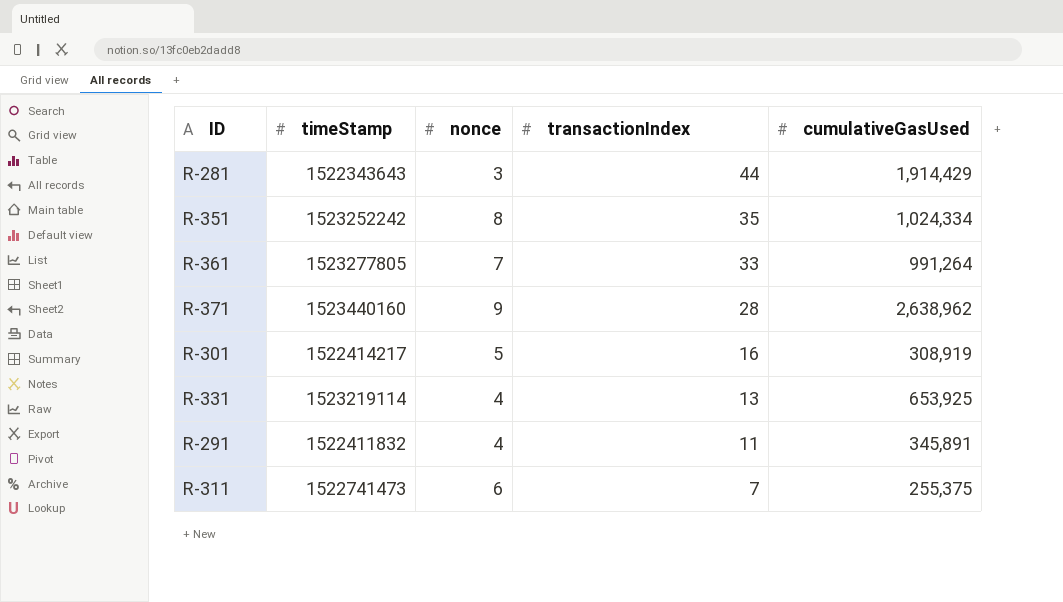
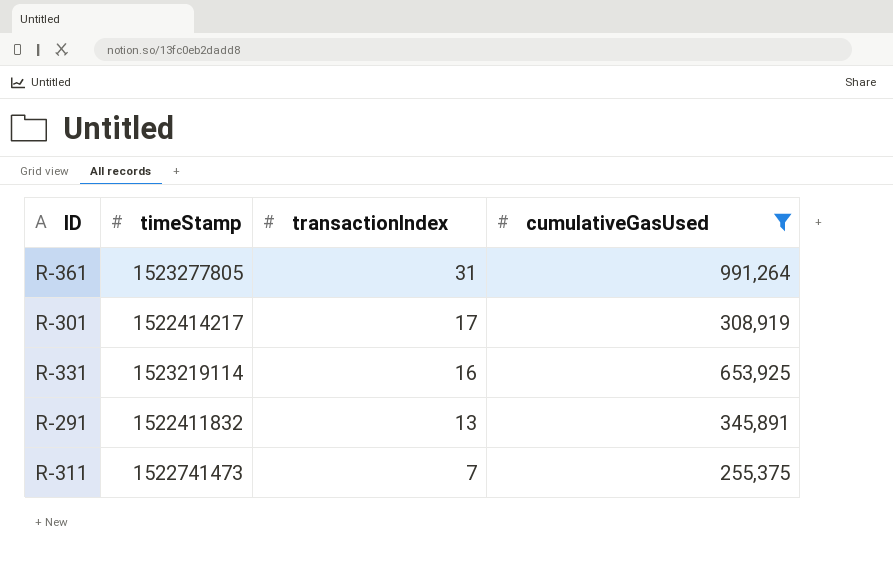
filter: none -> cumulativeGasUsed <= 991,264
column nonce | position: 3 -> none
R-361 | transactionIndex: 33 -> 31
R-301 | transactionIndex: 16 -> 17
R-331 | transactionIndex: 13 -> 16
R-291 | transactionIndex: 11 -> 13

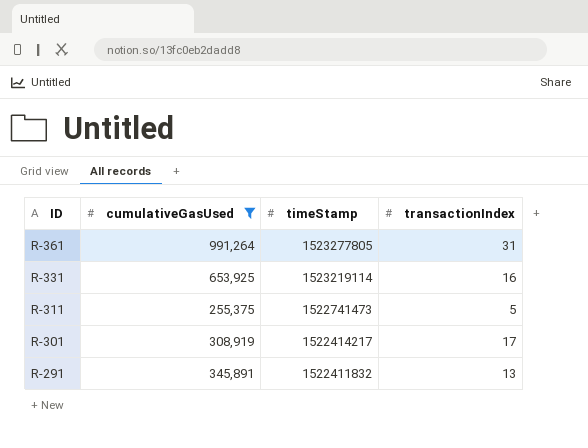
row order: transactionIndex descending -> ID descending
column cumulativeGasUsed | position: 4 -> 2
R-311 | transactionIndex: 7 -> 5

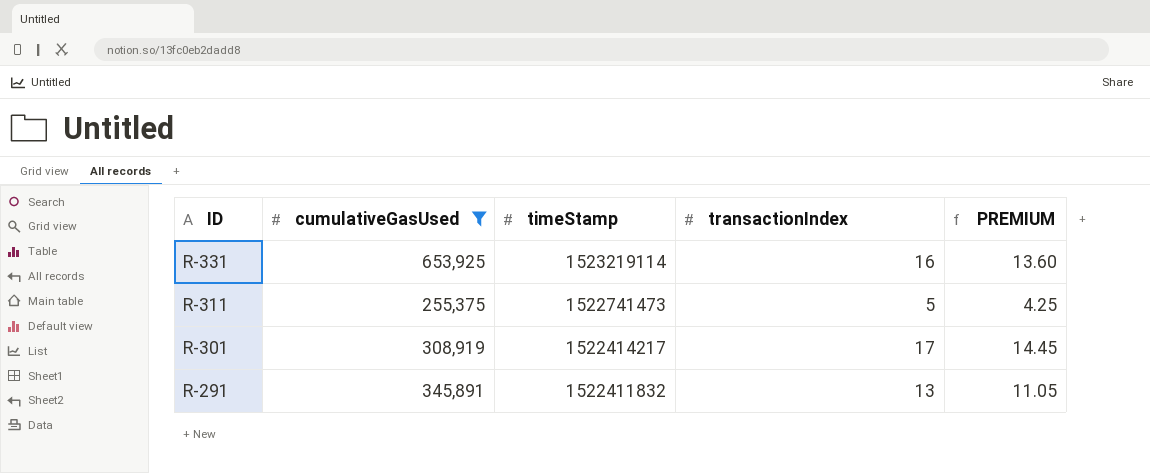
column PREMIUM | formula: none -> [transactionIndex] * 0.85
row R-361: 991,264 | 1523277805 | 31 -> none

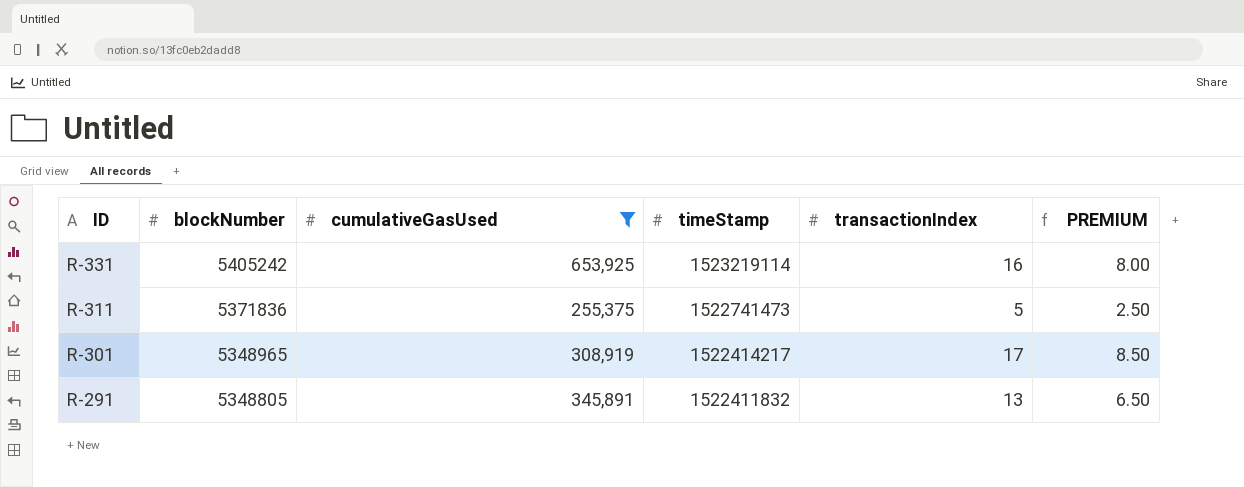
column blockNumber | position: none -> 2
column PREMIUM | formula: [transactionIndex] * 0.85 -> [transactionIndex] * 0.5

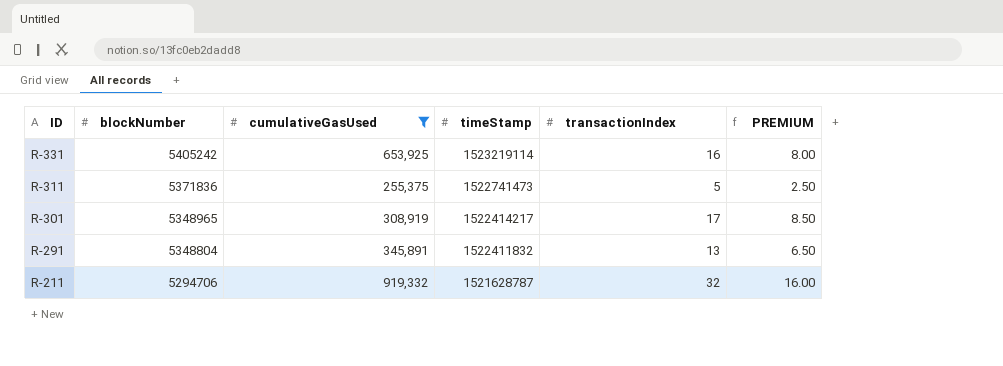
R-291 | blockNumber: 5348805 -> 5348804
row R-211: none -> 5294706 | 919,332 | 1521628787 | 32 | 16.00

